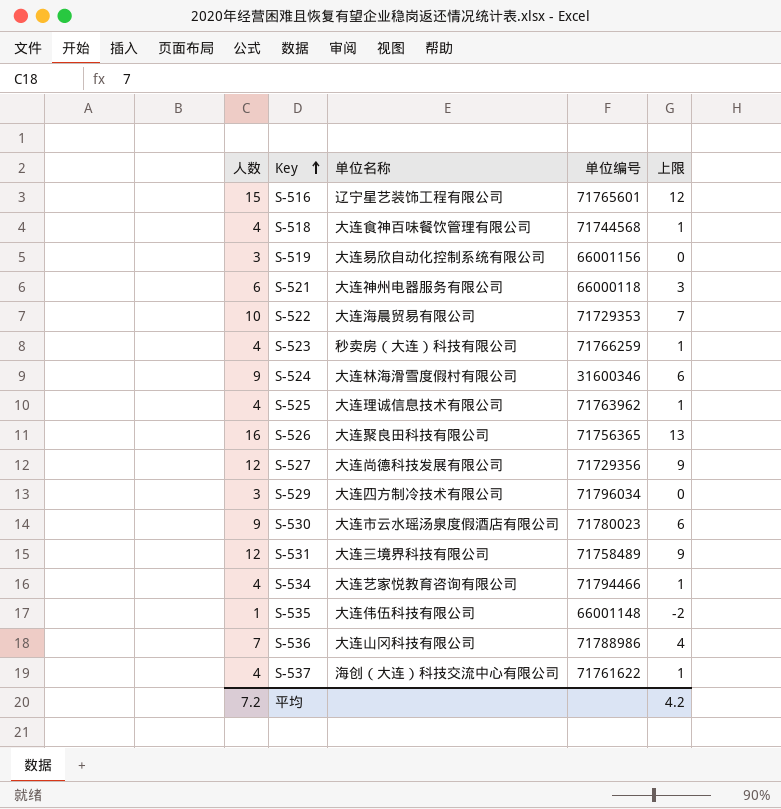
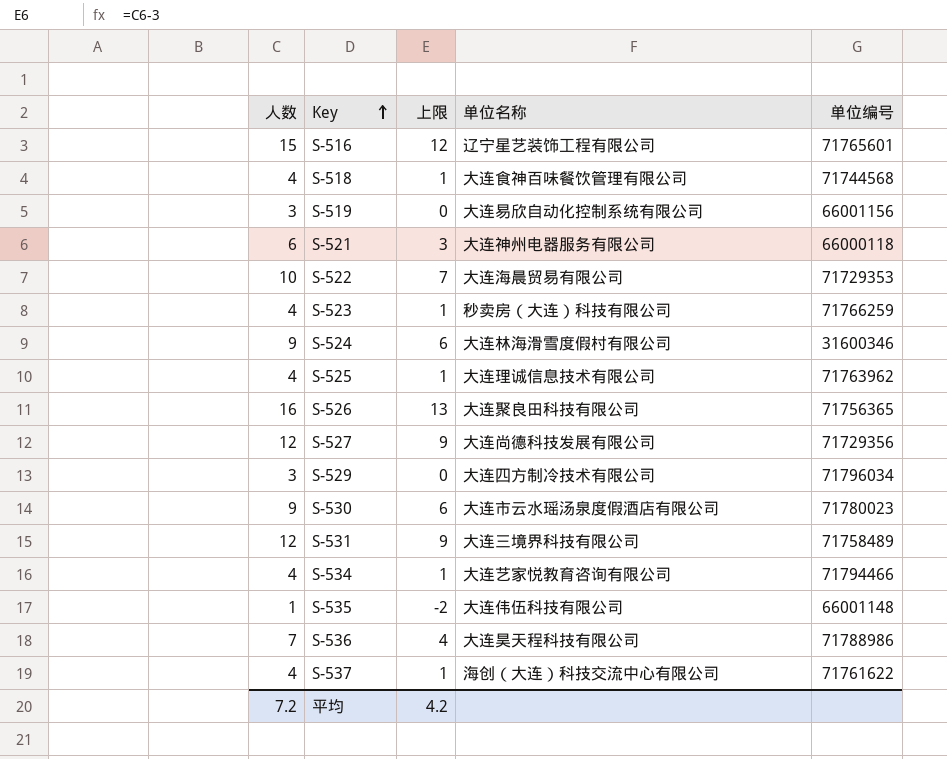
column 上限 | position: 5 -> 3
S-536 | 单位名称: 大连山冈科技有限公司 -> 大连昊天程科技有限公司

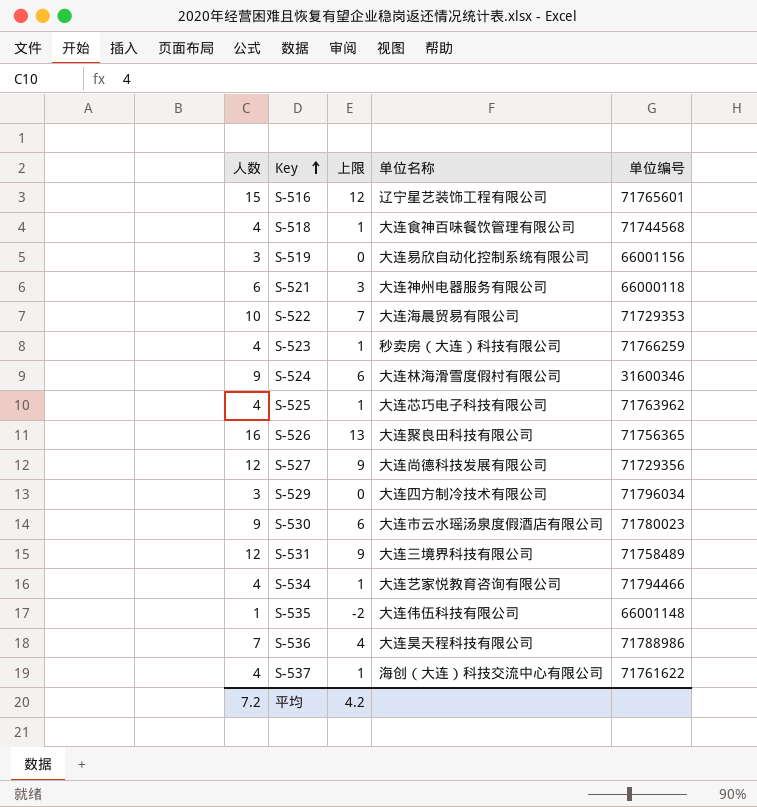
S-525 | 单位名称: 大连理诚信息技术有限公司 -> 大连芯巧电子科技有限公司

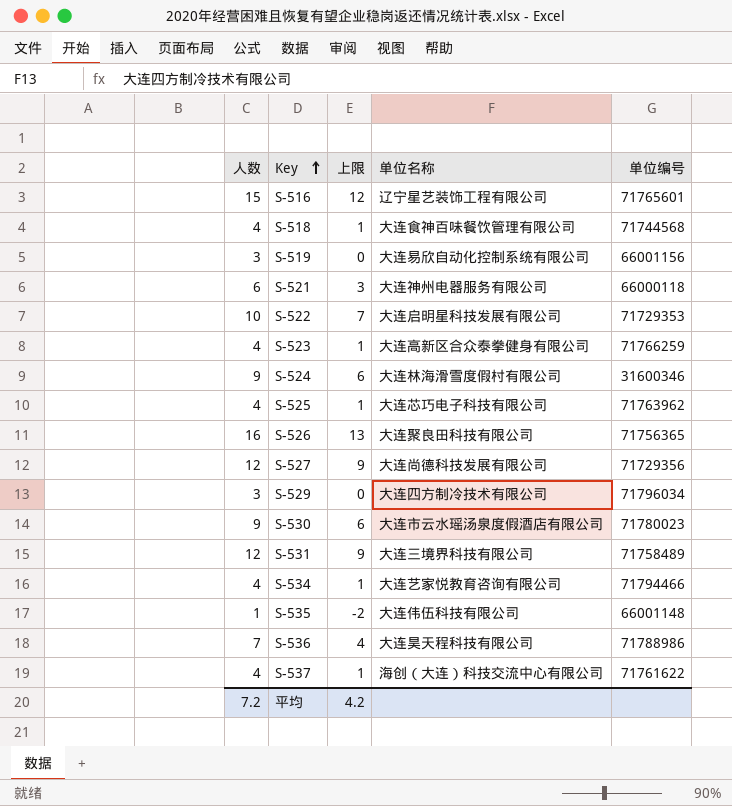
S-522 | 单位名称: 大连海晨贸易有限公司 -> 大连启明星科技发展有限公司
S-523 | 单位名称: 秒卖房（大连）科技有限公司 -> 大连高新区合众泰拳健身有限公司

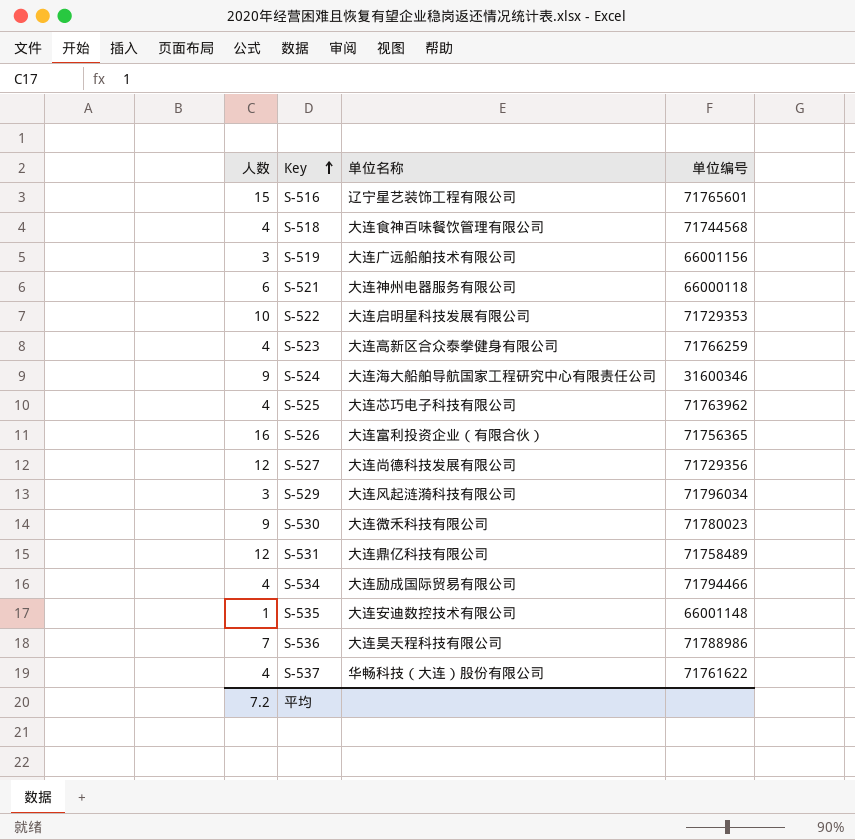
column 上限 | formula: [人数] - 3 -> none
S-519 | 单位名称: 大连易欣自动化控制系统有限公司 -> 大连广远船舶技术有限公司
S-524 | 单位名称: 大连林海滑雪度假村有限公司 -> 大连海大船舶导航国家工程研究中心有限责任公司
S-526 | 单位名称: 大连聚良田科技有限公司 -> 大连富利投资企业（有限合伙）
S-529 | 单位名称: 大连四方制冷技术有限公司 -> 大连风起涟漪科技有限公司
S-530 | 单位名称: 大连市云水瑶汤泉度假酒店有限公司 -> 大连微禾科技有限公司
S-531 | 单位名称: 大连三境界科技有限公司 -> 大连鼎亿科技有限公司
S-534 | 单位名称: 大连艺家悦教育咨询有限公司 -> 大连励成国际贸易有限公司
S-535 | 单位名称: 大连伟伍科技有限公司 -> 大连安迪数控技术有限公司
S-537 | 单位名称: 海创（大连）科技交流中心有限公司 -> 华畅科技（大连）股份有限公司

